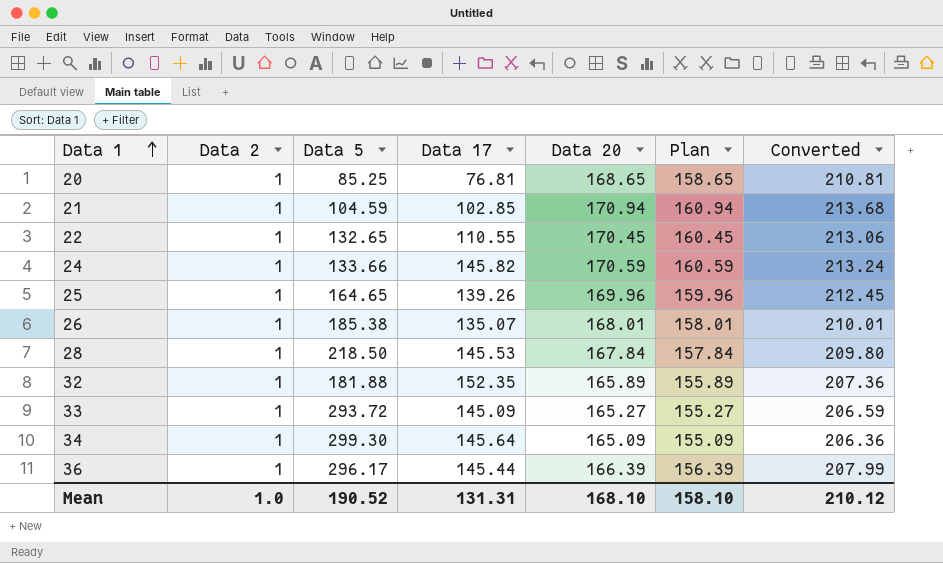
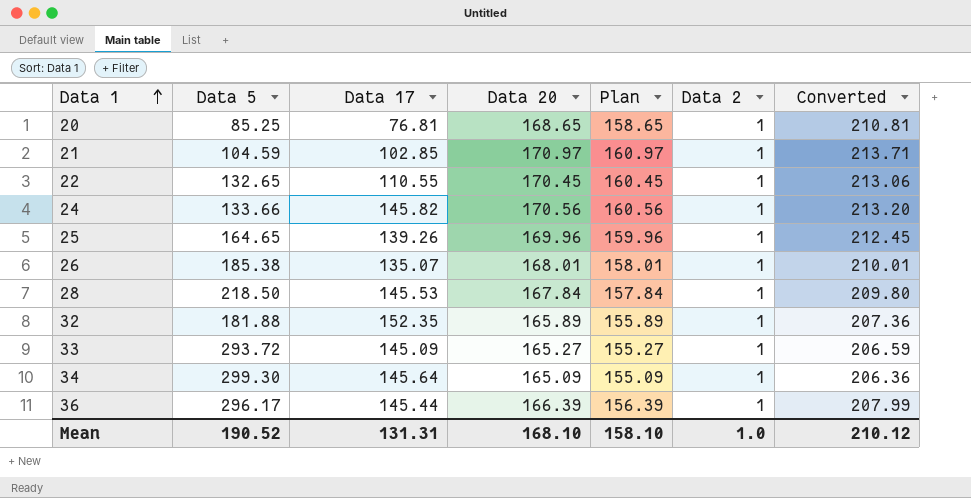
column Data 2 | position: 2 -> 6
21 | Data 20: 170.94 -> 170.97
21 | Plan: 160.94 -> 160.97
21 | Converted: 213.68 -> 213.71
24 | Data 20: 170.59 -> 170.56
24 | Plan: 160.59 -> 160.56
24 | Converted: 213.24 -> 213.20

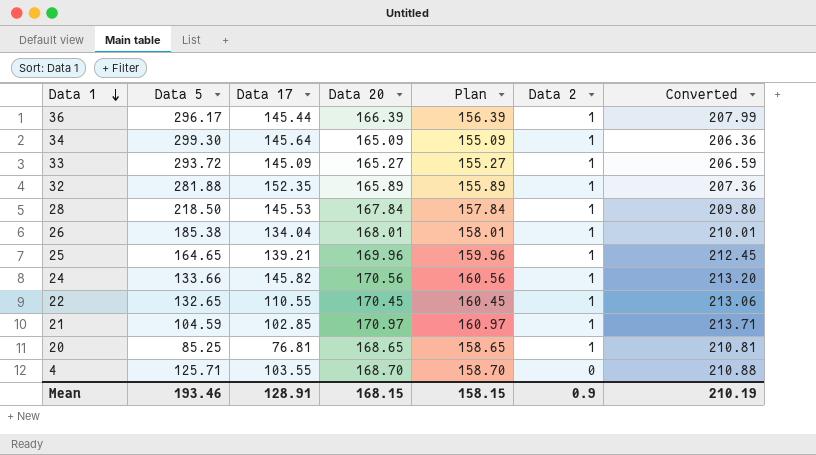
row order: Data 1 ascending -> Data 1 descending
32 | Data 5: 181.88 -> 281.88
26 | Data 17: 135.07 -> 134.04
25 | Data 17: 139.26 -> 139.21
row 4: none -> 125.71 | 103.55 | 168.70 | 158.70 | 0 | 210.88
Mean | Data 5: 190.52 -> 193.46
Mean | Data 17: 131.31 -> 128.91
Mean | Data 20: 168.10 -> 168.15
Mean | Plan: 158.10 -> 158.15
Mean | Data 2: 1.0 -> 0.9
Mean | Converted: 210.12 -> 210.19

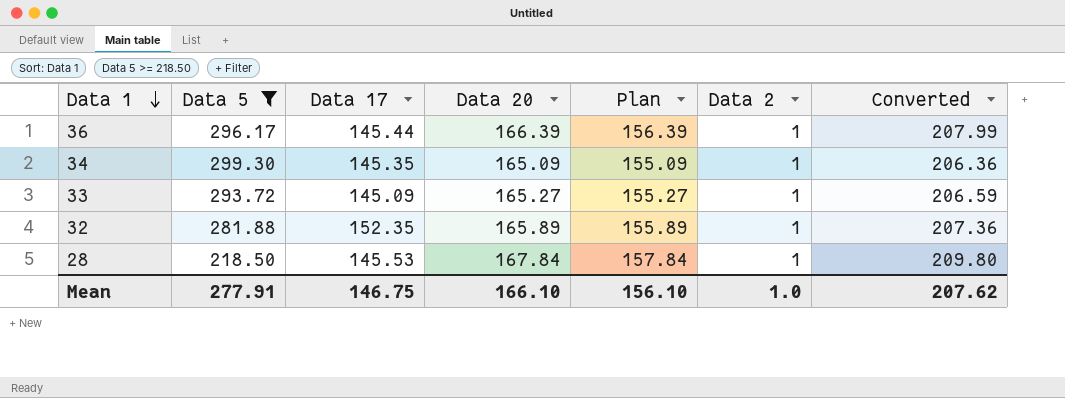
filter: none -> Data 5 >= 218.50
34 | Data 17: 145.64 -> 145.35
Mean | Data 5: 193.46 -> 277.91
Mean | Data 17: 128.91 -> 146.75
Mean | Data 20: 168.15 -> 166.10
Mean | Plan: 158.15 -> 156.10
Mean | Data 2: 0.9 -> 1.0
Mean | Converted: 210.19 -> 207.62

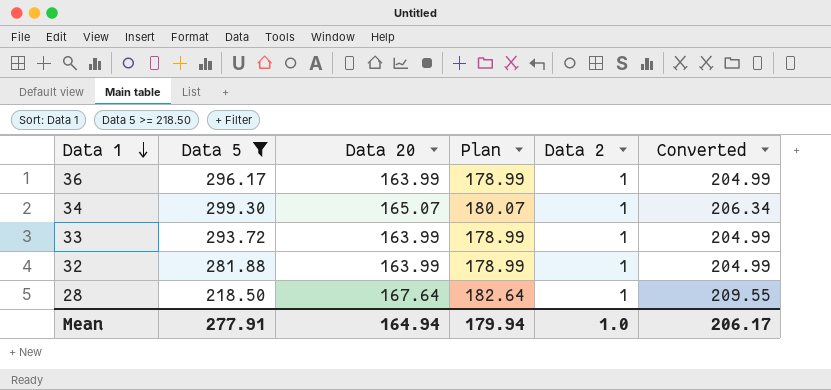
column Data 17 | position: 3 -> none
column Plan | formula: [Data 20] - 10 -> [Data 20] + 15
36 | Data 20: 166.39 -> 163.99
36 | Converted: 207.99 -> 204.99
34 | Data 20: 165.09 -> 165.07
34 | Converted: 206.36 -> 206.34
33 | Data 20: 165.27 -> 163.99
33 | Converted: 206.59 -> 204.99
32 | Data 20: 165.89 -> 163.99
32 | Converted: 207.36 -> 204.99
28 | Data 20: 167.84 -> 167.64
28 | Converted: 209.80 -> 209.55
Mean | Data 20: 166.10 -> 164.94
Mean | Plan: 156.10 -> 179.94
Mean | Converted: 207.62 -> 206.17

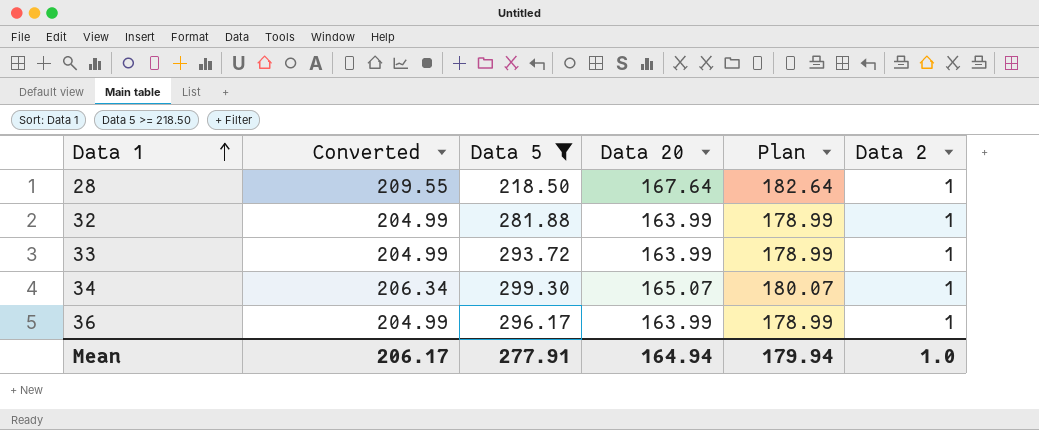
row order: Data 1 descending -> Data 1 ascending
column Converted | position: 6 -> 2

